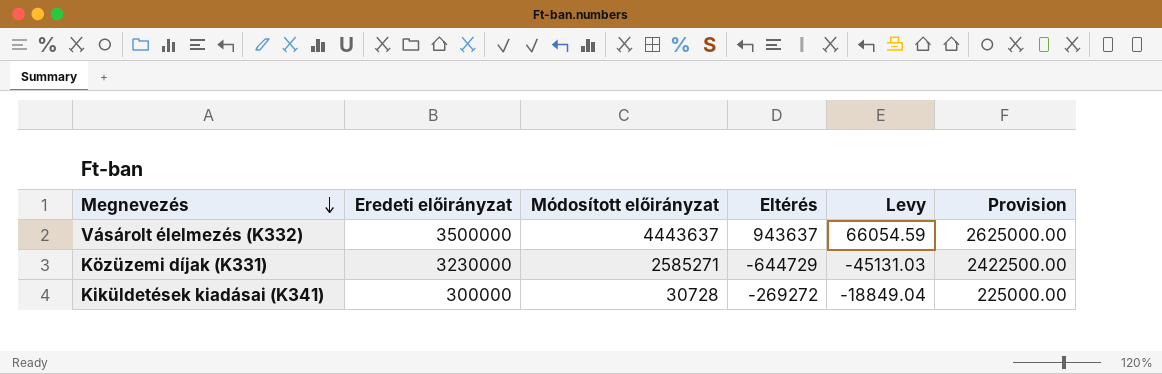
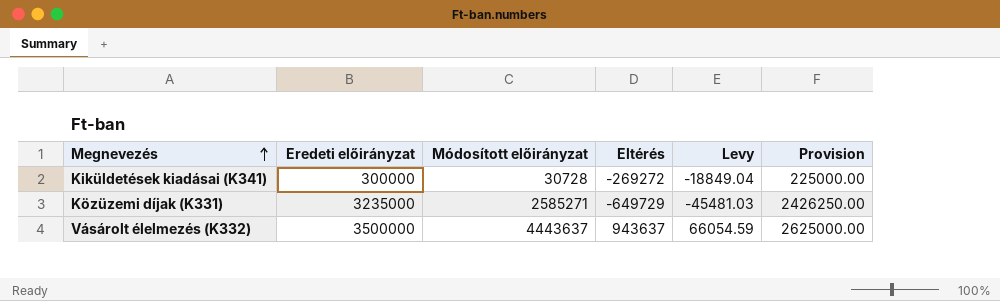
row order: Megnevezés descending -> Megnevezés ascending
Közüzemi díjak (K331) | Eredeti előirányzat: 3230000 -> 3235000
Közüzemi díjak (K331) | Eltérés: -644729 -> -649729
Közüzemi díjak (K331) | Levy: -45131.03 -> -45481.03
Közüzemi díjak (K331) | Provision: 2422500.00 -> 2426250.00

